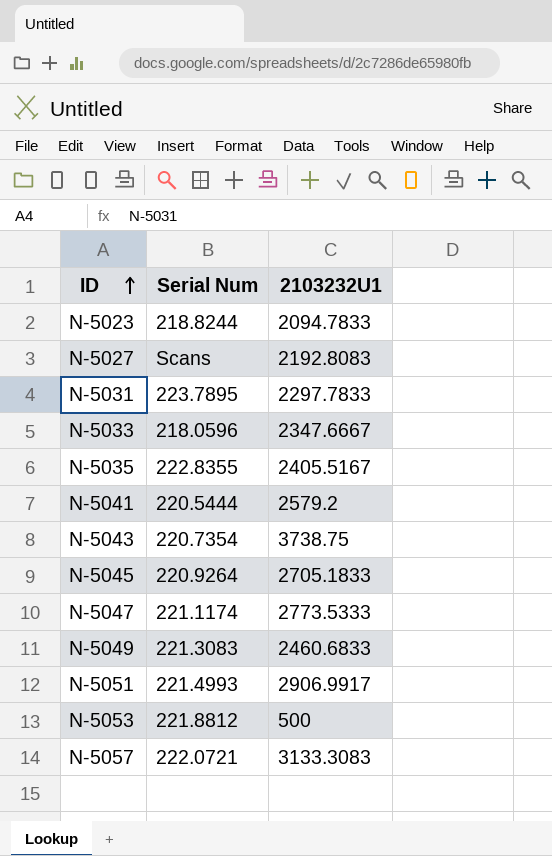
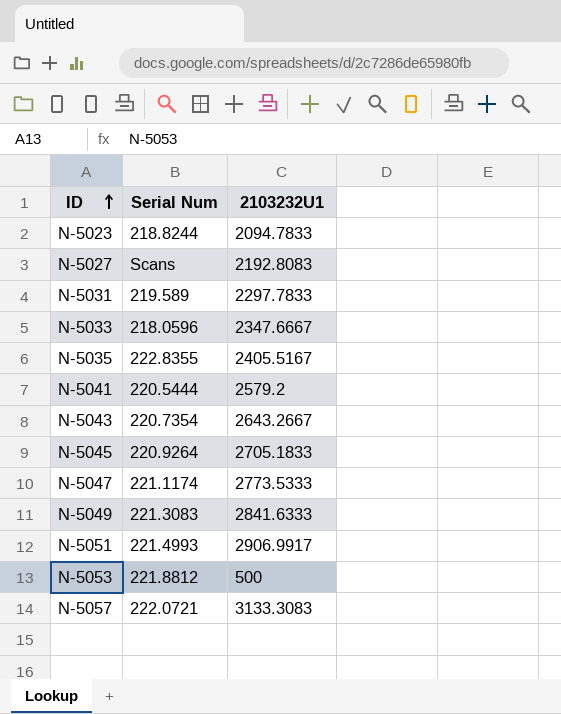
N-5031 | Serial Num: 223.7895 -> 219.589
N-5043 | 2103232U1: 3738.75 -> 2643.2667
N-5049 | 2103232U1: 2460.6833 -> 2841.6333

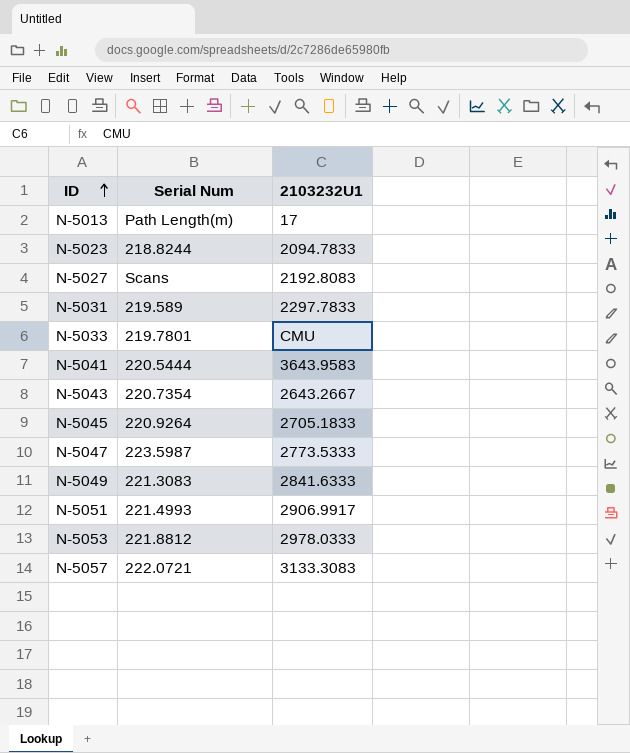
row N-5035: 222.8355 | 2405.5167 -> none
row N-5013: none -> Path Length(m) | 17
N-5033 | Serial Num: 218.0596 -> 219.7801
N-5033 | 2103232U1: 2347.6667 -> CMU
N-5041 | 2103232U1: 2579.2 -> 3643.9583
N-5047 | Serial Num: 221.1174 -> 223.5987
N-5053 | 2103232U1: 500 -> 2978.0333

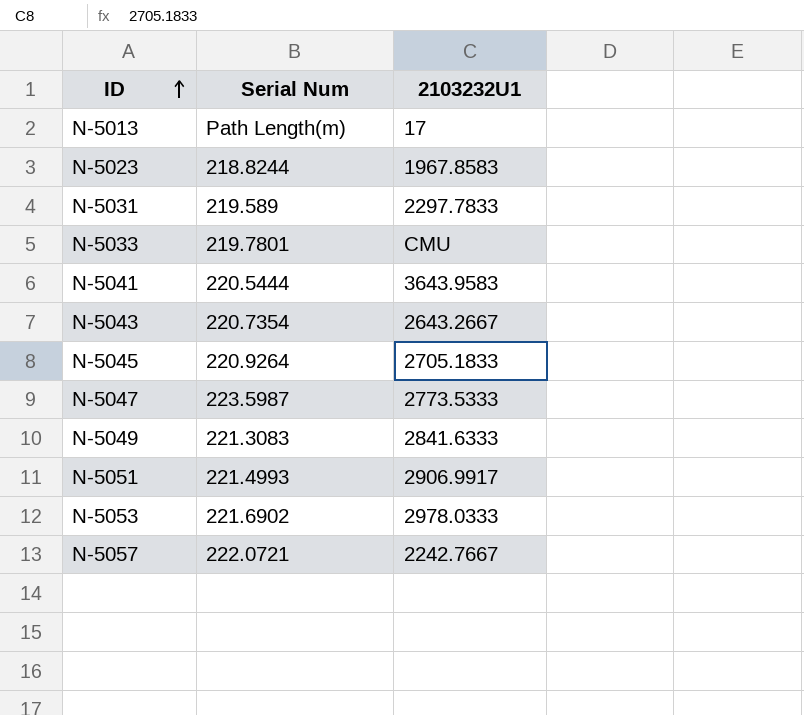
row N-5027: Scans | 2192.8083 -> none
N-5023 | 2103232U1: 2094.7833 -> 1967.8583
N-5053 | Serial Num: 221.8812 -> 221.6902
N-5057 | 2103232U1: 3133.3083 -> 2242.7667

